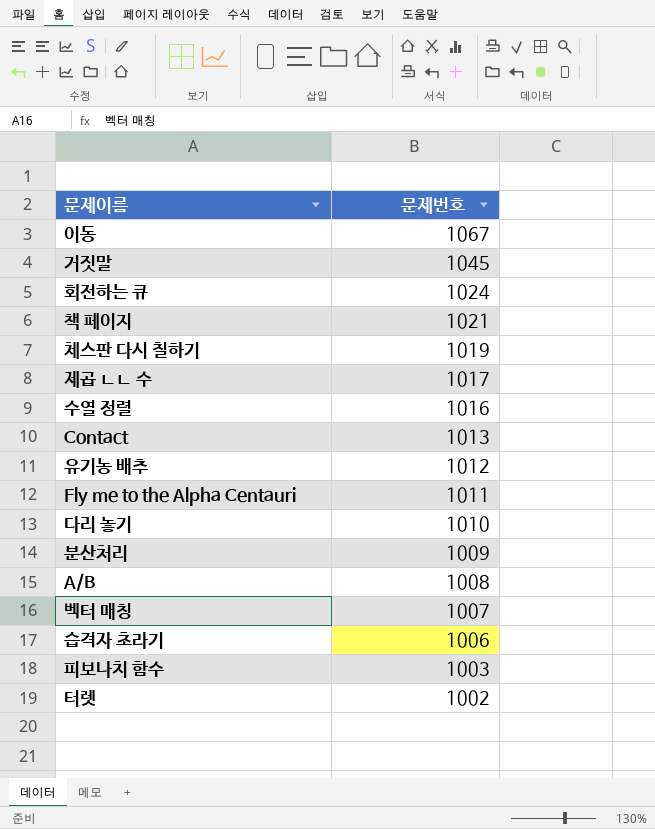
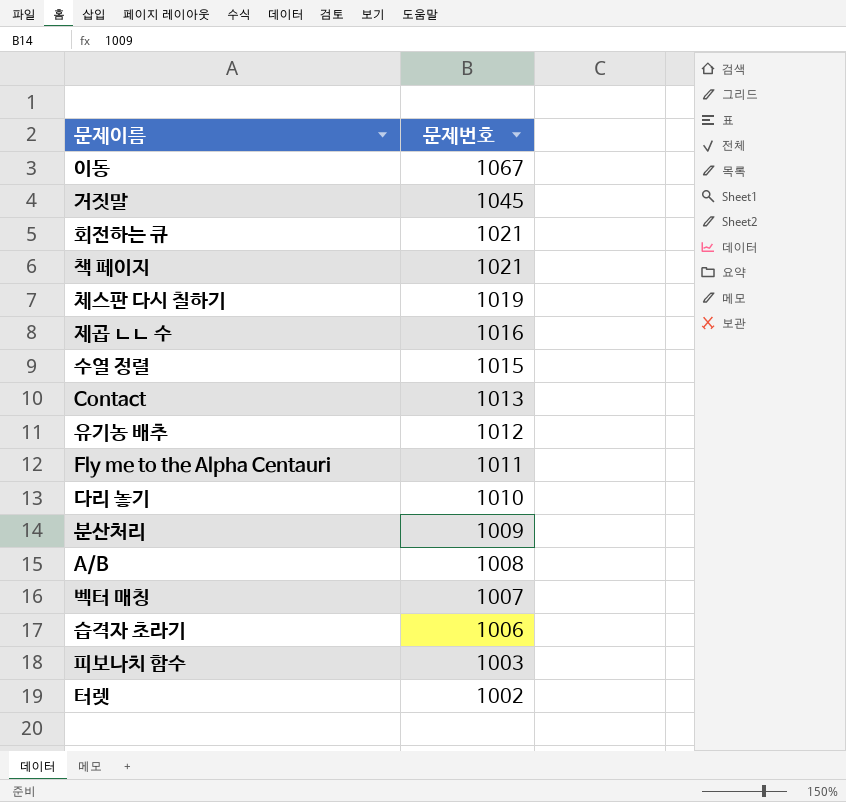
회전하는 큐 | 문제번호: 1024 -> 1021
제곱 ㄴㄴ 수 | 문제번호: 1017 -> 1016
수열 정렬 | 문제번호: 1016 -> 1015

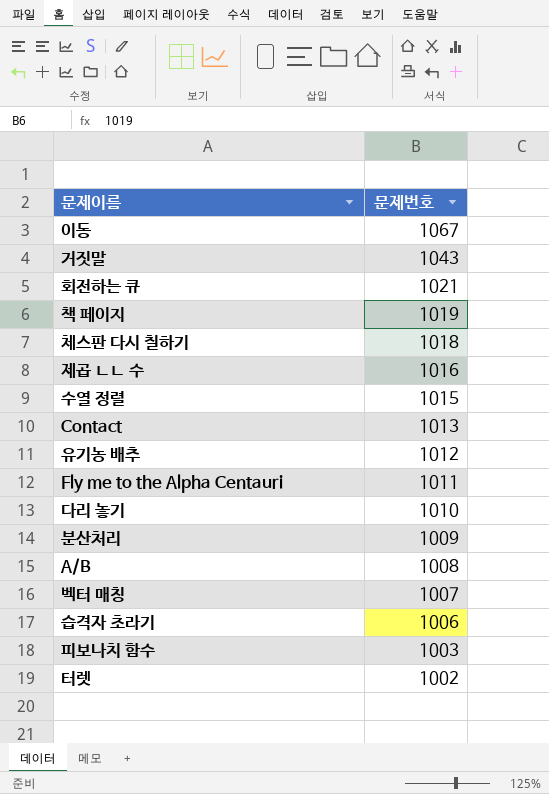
거짓말 | 문제번호: 1045 -> 1043
책 페이지 | 문제번호: 1021 -> 1019
체스판 다시 칠하기 | 문제번호: 1019 -> 1018

